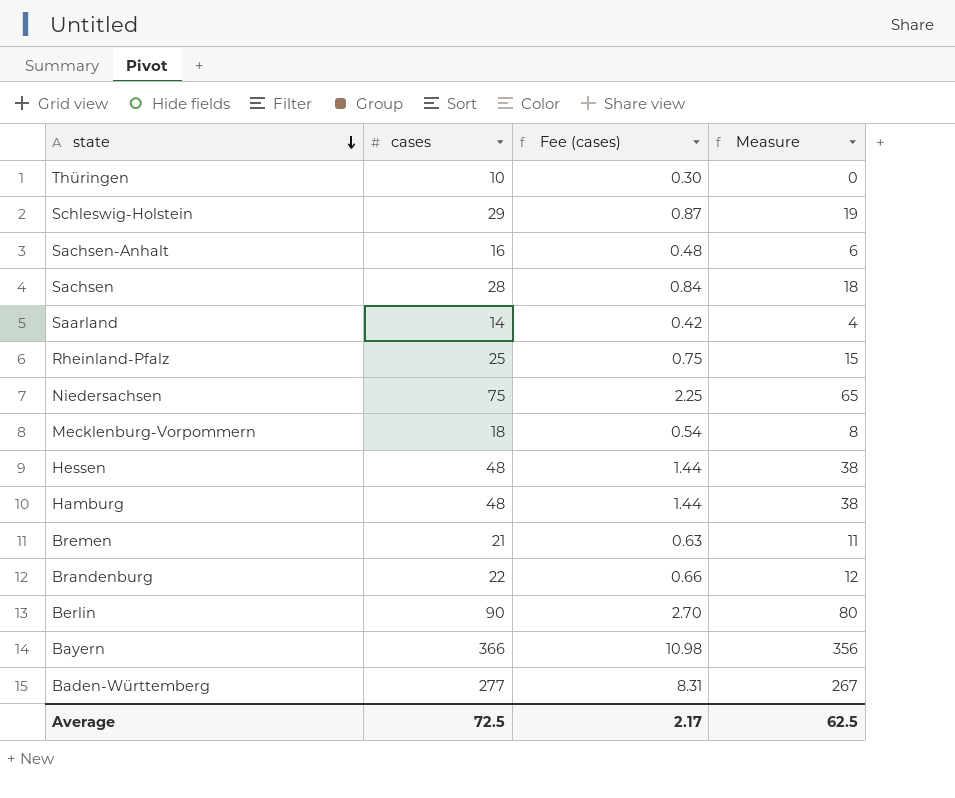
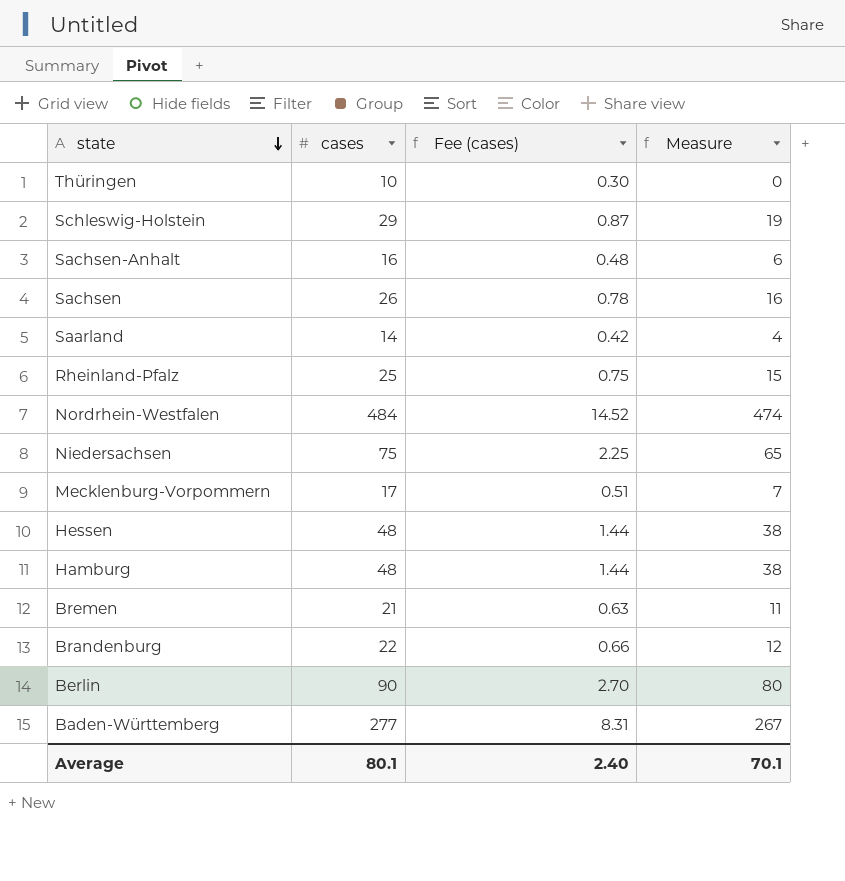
row Bayern: 366 | 10.98 | 356 -> none
Sachsen | cases: 28 -> 26
Sachsen | Fee (cases): 0.84 -> 0.78
Sachsen | Measure: 18 -> 16
row Nordrhein-Westfalen: none -> 484 | 14.52 | 474
Mecklenburg-Vorpommern | cases: 18 -> 17
Mecklenburg-Vorpommern | Fee (cases): 0.54 -> 0.51
Mecklenburg-Vorpommern | Measure: 8 -> 7
Average | cases: 72.5 -> 80.1
Average | Fee (cases): 2.17 -> 2.40
Average | Measure: 62.5 -> 70.1

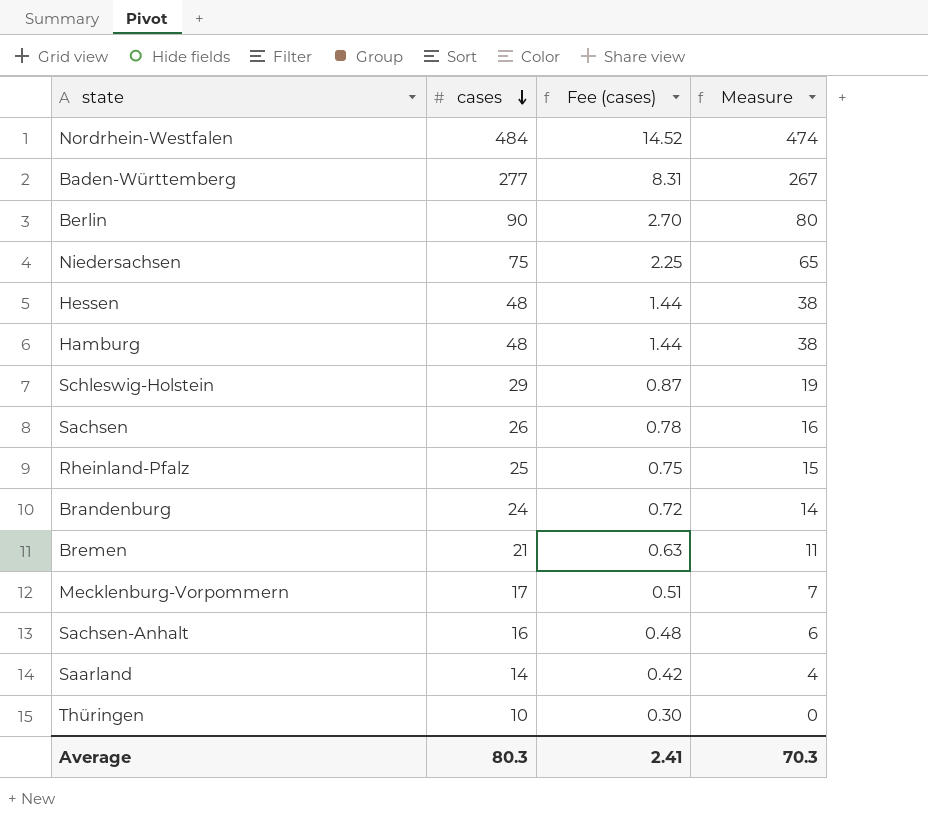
row order: state descending -> cases descending
Brandenburg | cases: 22 -> 24
Brandenburg | Fee (cases): 0.66 -> 0.72
Brandenburg | Measure: 12 -> 14
Average | cases: 80.1 -> 80.3
Average | Fee (cases): 2.40 -> 2.41
Average | Measure: 70.1 -> 70.3

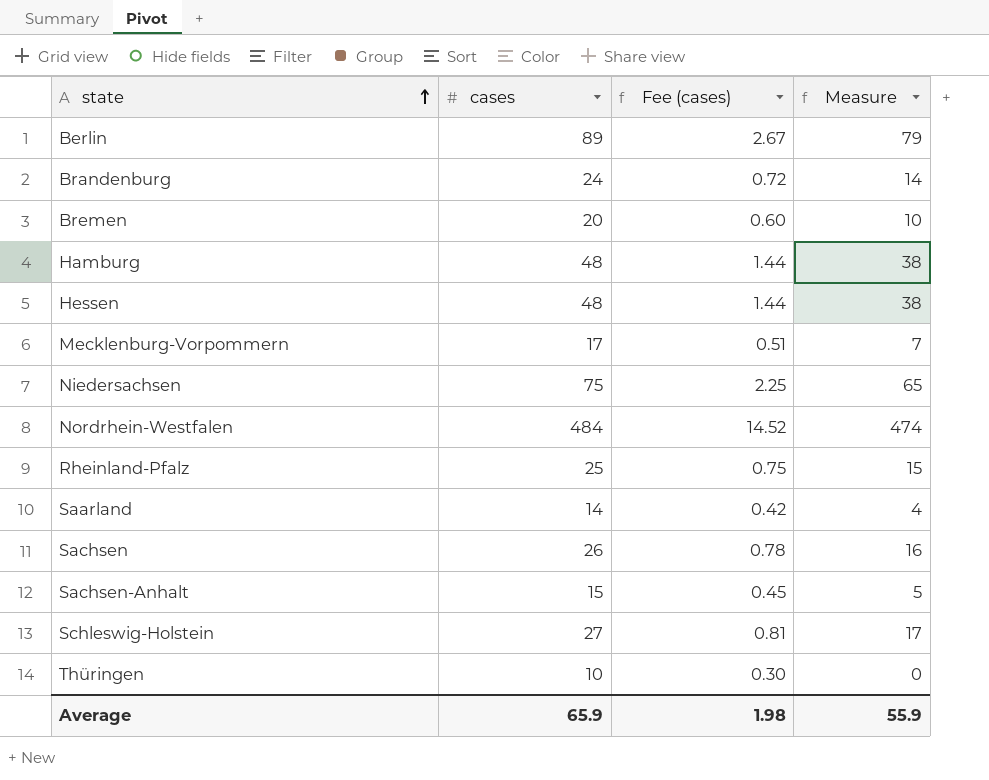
row order: cases descending -> state ascending
row Baden-Württemberg: 277 | 8.31 | 267 -> none
Berlin | cases: 90 -> 89
Berlin | Fee (cases): 2.70 -> 2.67
Berlin | Measure: 80 -> 79
Bremen | cases: 21 -> 20
Bremen | Fee (cases): 0.63 -> 0.60
Bremen | Measure: 11 -> 10
Sachsen-Anhalt | cases: 16 -> 15
Sachsen-Anhalt | Fee (cases): 0.48 -> 0.45
Sachsen-Anhalt | Measure: 6 -> 5
Schleswig-Holstein | cases: 29 -> 27
Schleswig-Holstein | Fee (cases): 0.87 -> 0.81
Schleswig-Holstein | Measure: 19 -> 17
Average | cases: 80.3 -> 65.9
Average | Fee (cases): 2.41 -> 1.98
Average | Measure: 70.3 -> 55.9

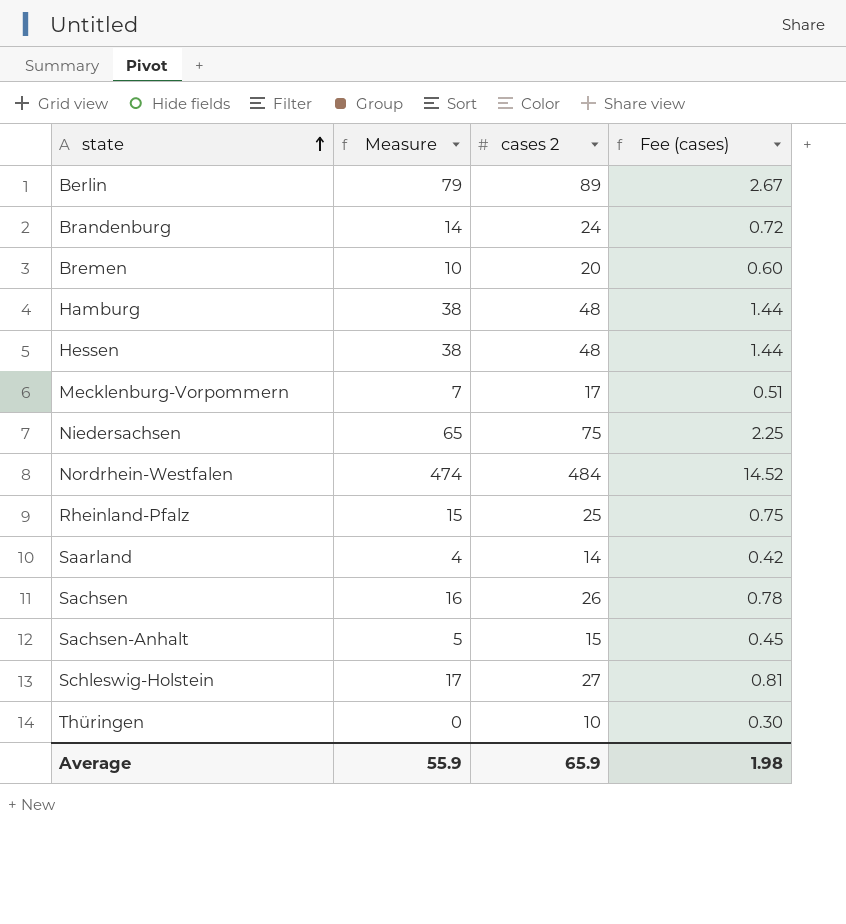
column Measure | position: 4 -> 2
column name: cases -> cases 2

